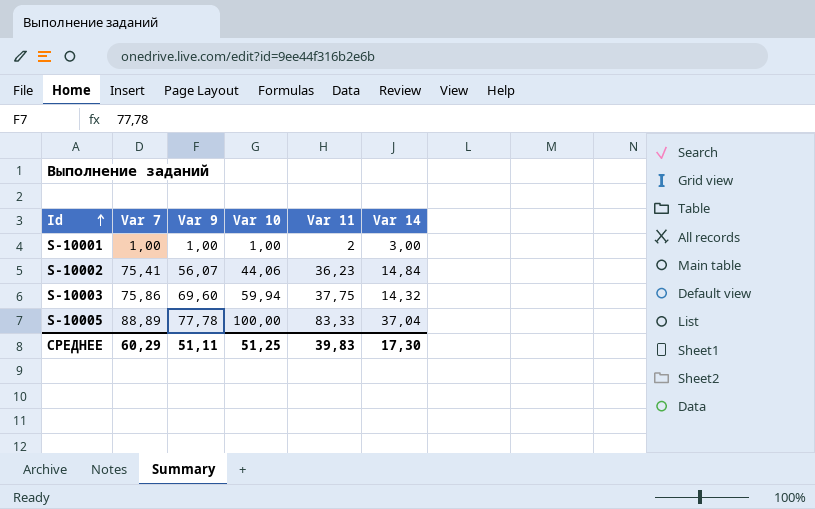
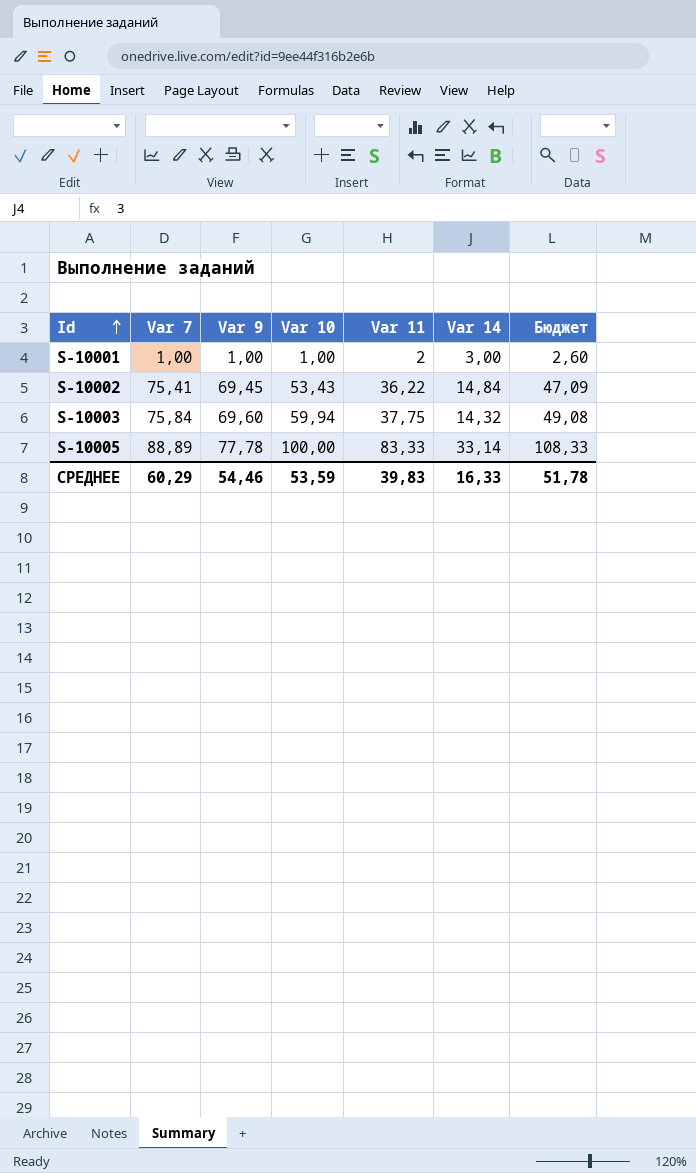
column Бюджет | formula: none -> [Var 11] * 1,3
S-10002 | Var 9: 56,07 -> 69,45
S-10002 | Var 10: 44,06 -> 53,43
S-10002 | Var 11: 36,23 -> 36,22
S-10003 | Var 7: 75,86 -> 75,84
S-10005 | Var 14: 37,04 -> 33,14
СРЕДНЕЕ | Var 9: 51,11 -> 54,46
СРЕДНЕЕ | Var 10: 51,25 -> 53,59
СРЕДНЕЕ | Var 14: 17,30 -> 16,33

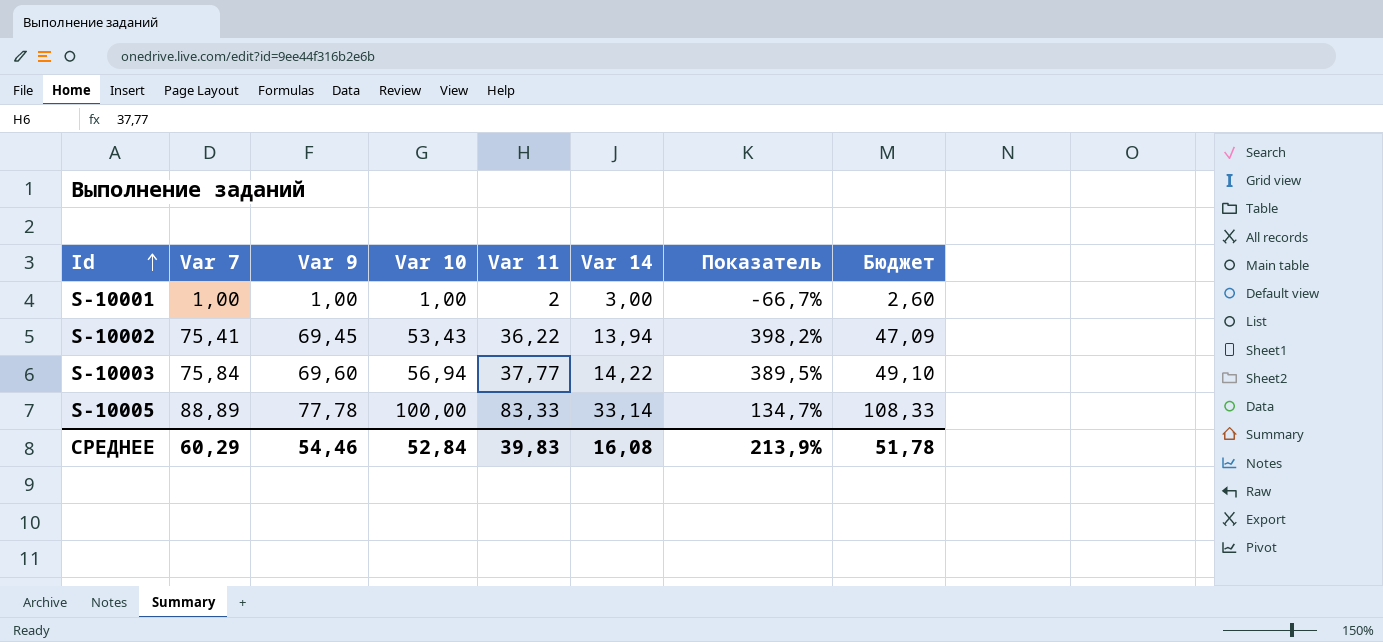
column Показатель | formula: none -> ([Var 9] - [Var 14]) / [Var 14]
S-10002 | Var 14: 14,84 -> 13,94
S-10003 | Var 10: 59,94 -> 56,94
S-10003 | Var 11: 37,75 -> 37,77
S-10003 | Var 14: 14,32 -> 14,22
S-10003 | Бюджет: 49,08 -> 49,10
СРЕДНЕЕ | Var 10: 53,59 -> 52,84
СРЕДНЕЕ | Var 14: 16,33 -> 16,08

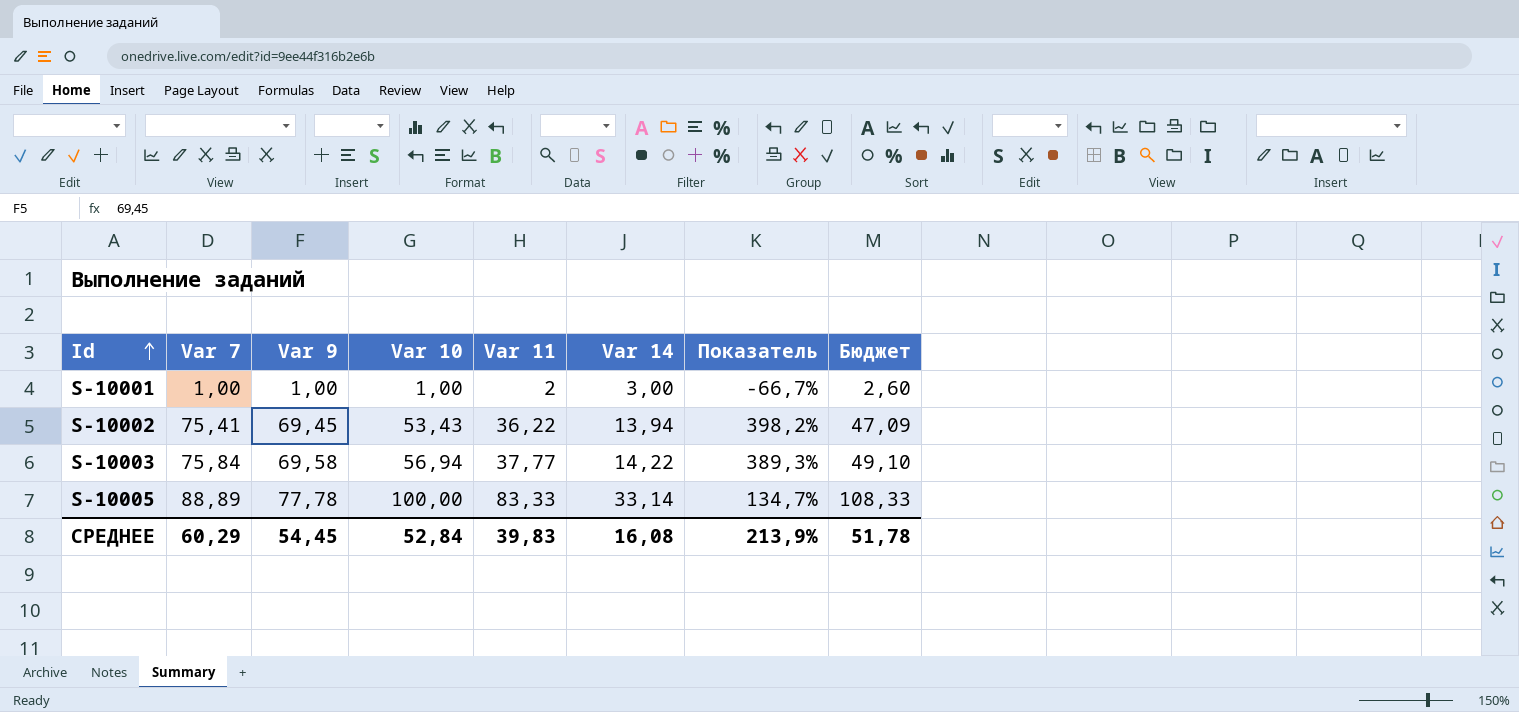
S-10003 | Var 9: 69,60 -> 69,58
S-10003 | Показатель: 389,5% -> 389,3%
СРЕДНЕЕ | Var 9: 54,46 -> 54,45

